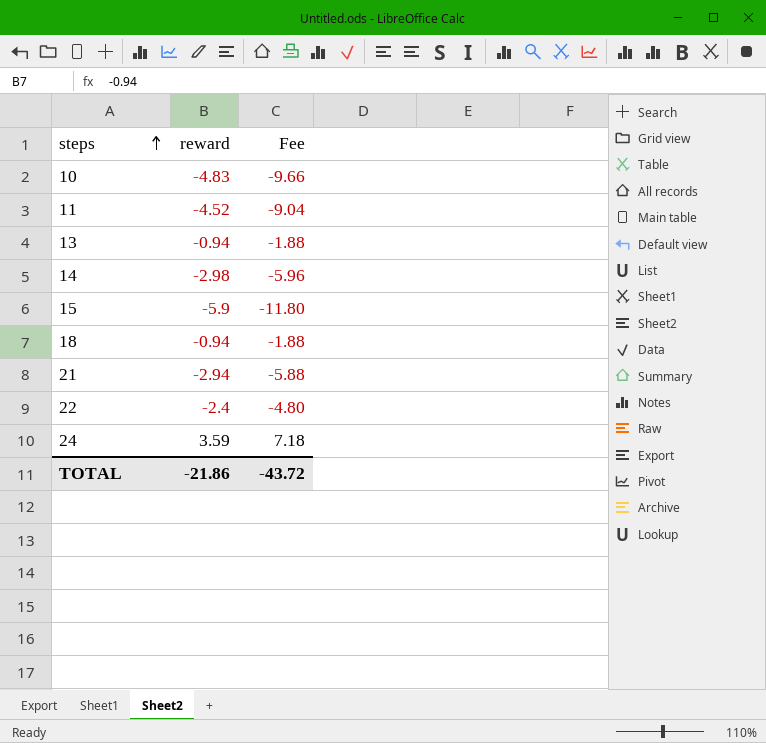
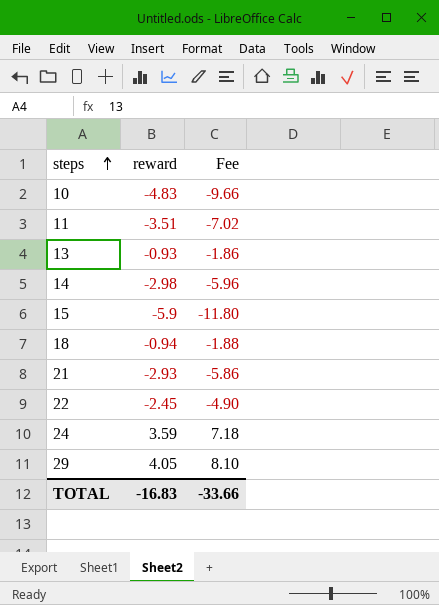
11 | reward: -4.52 -> -3.51
11 | Fee: -9.04 -> -7.02
13 | reward: -0.94 -> -0.93
13 | Fee: -1.88 -> -1.86
21 | reward: -2.94 -> -2.93
21 | Fee: -5.88 -> -5.86
22 | reward: -2.4 -> -2.45
22 | Fee: -4.80 -> -4.90
row 29: none -> 4.05 | 8.10
TOTAL | reward: -21.86 -> -16.83
TOTAL | Fee: -43.72 -> -33.66

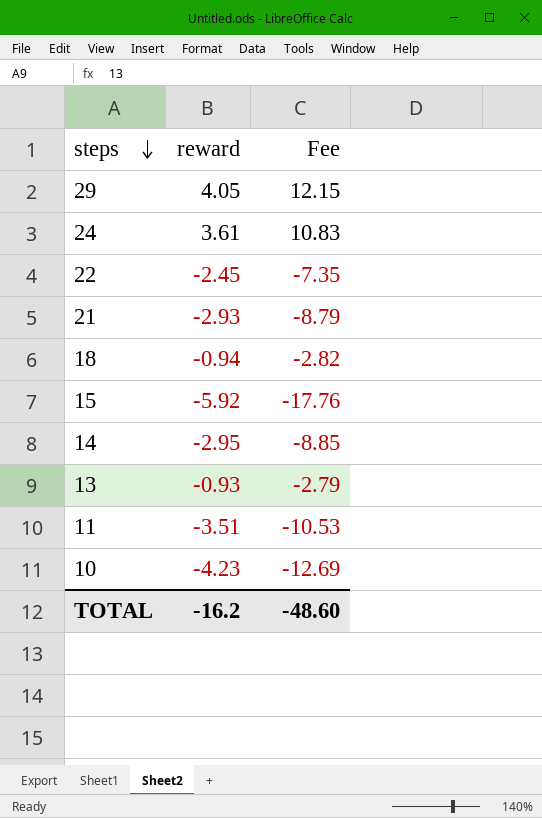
row order: steps ascending -> steps descending
column Fee | formula: [reward] * 2 -> [reward] * 3
24 | reward: 3.59 -> 3.61
15 | reward: -5.9 -> -5.92
14 | reward: -2.98 -> -2.95
10 | reward: -4.83 -> -4.23
TOTAL | reward: -16.83 -> -16.2
TOTAL | Fee: -33.66 -> -48.60

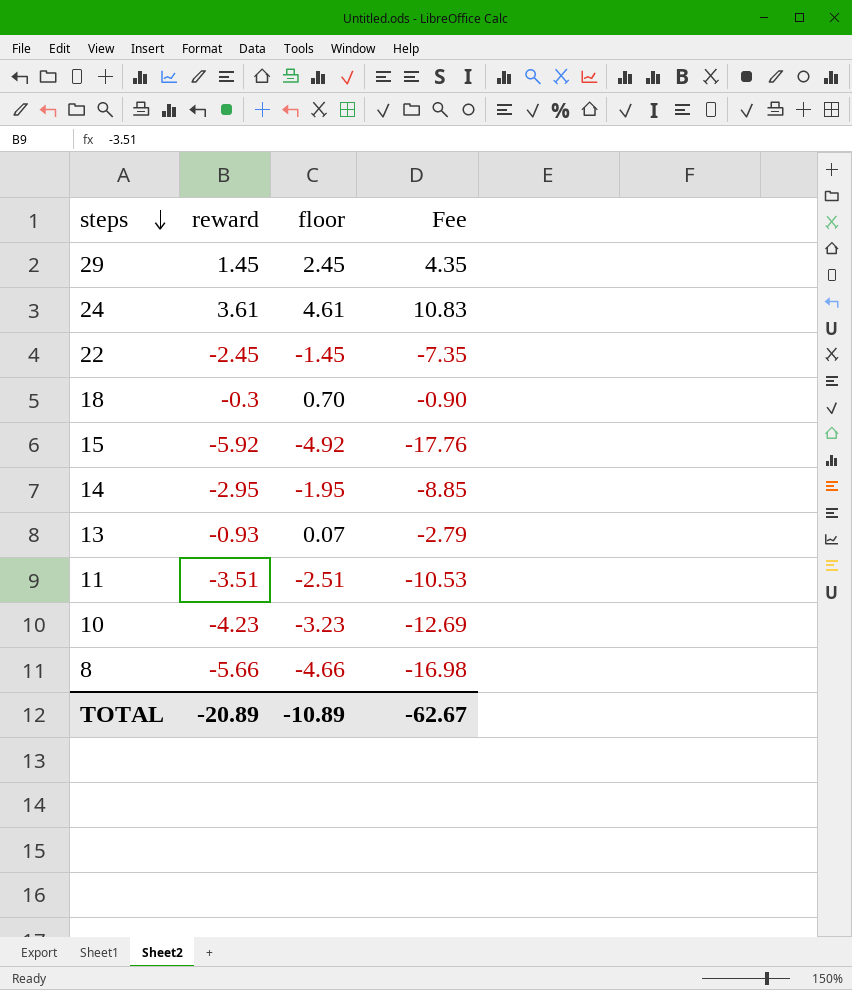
column floor | formula: none -> [reward] + 1
row 21: -2.93 | -8.79 -> none
29 | reward: 4.05 -> 1.45
29 | Fee: 12.15 -> 4.35
18 | reward: -0.94 -> -0.3
18 | Fee: -2.82 -> -0.90
row 8: none -> -5.66 | -4.66 | -16.98
TOTAL | reward: -16.2 -> -20.89
TOTAL | Fee: -48.60 -> -62.67

